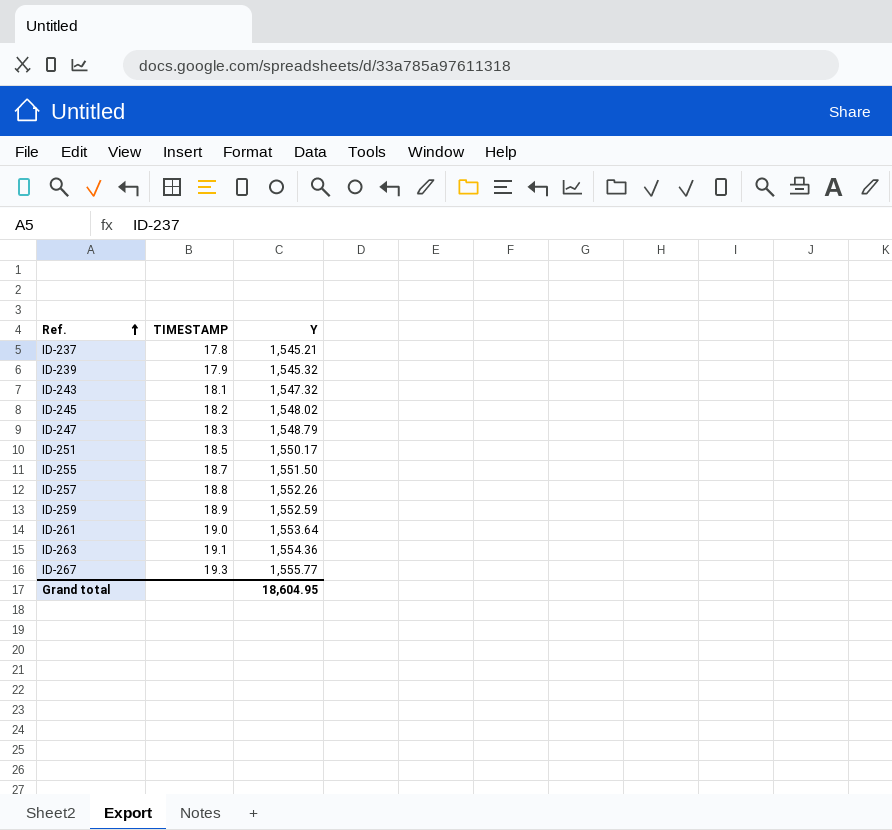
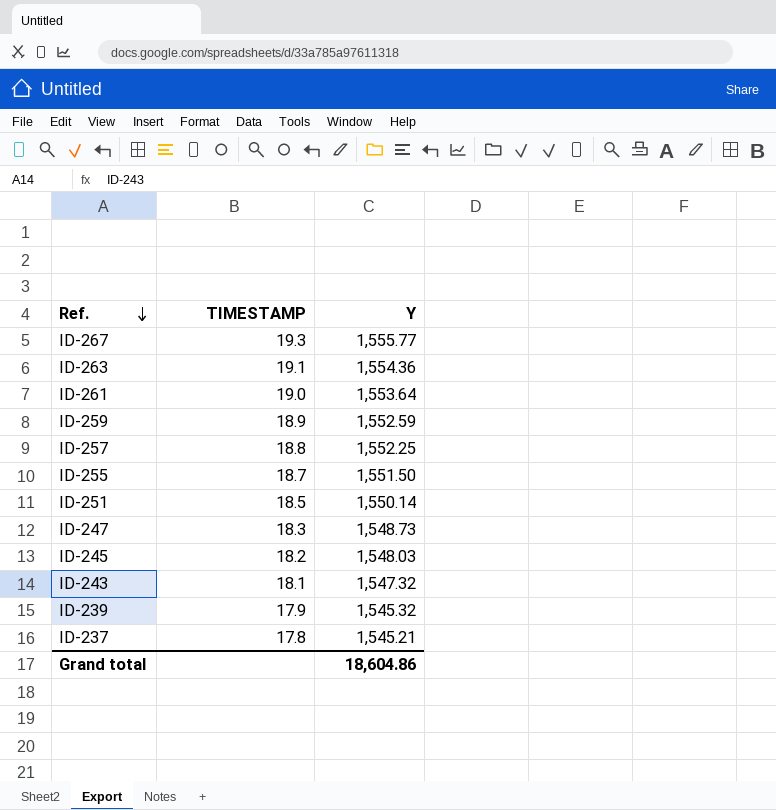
row order: Ref. ascending -> Ref. descending
ID-257 | Y: 1,552.26 -> 1,552.25
ID-251 | Y: 1,550.17 -> 1,550.14
ID-247 | Y: 1,548.79 -> 1,548.73
ID-245 | Y: 1,548.02 -> 1,548.03
Grand total | Y: 18,604.95 -> 18,604.86

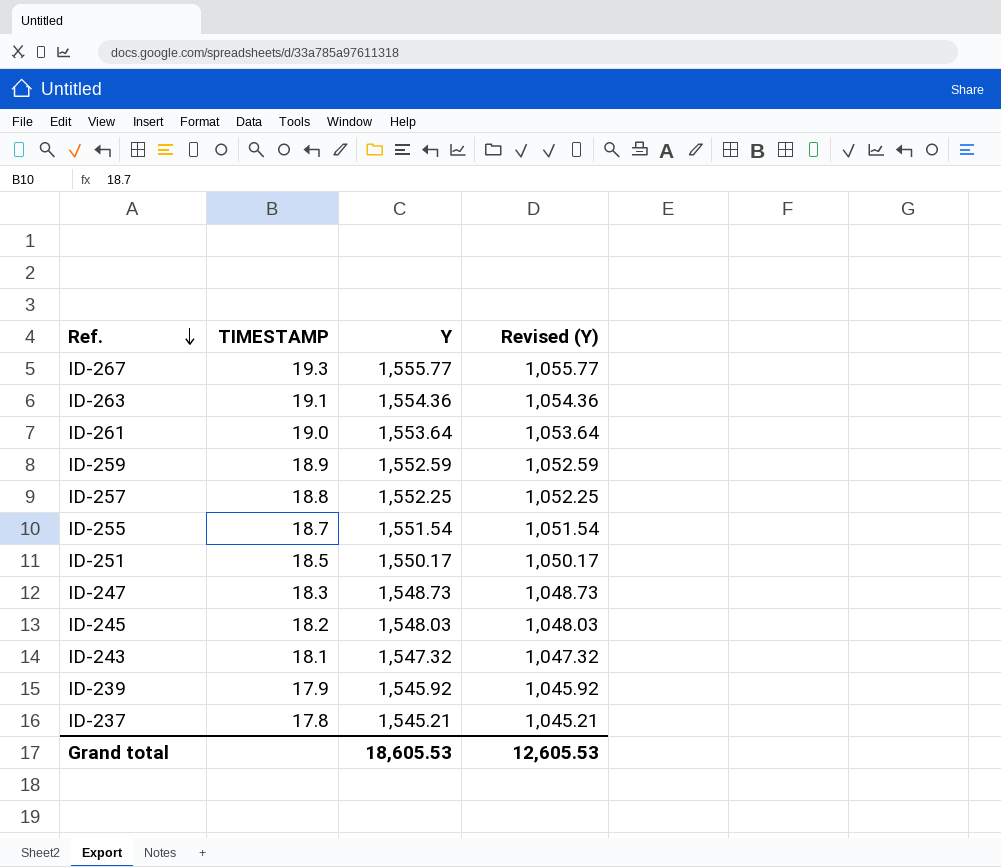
column Revised (Y) | formula: none -> [Y] - 500
ID-255 | Y: 1,551.50 -> 1,551.54
ID-251 | Y: 1,550.14 -> 1,550.17
ID-239 | Y: 1,545.32 -> 1,545.92
Grand total | Y: 18,604.86 -> 18,605.53

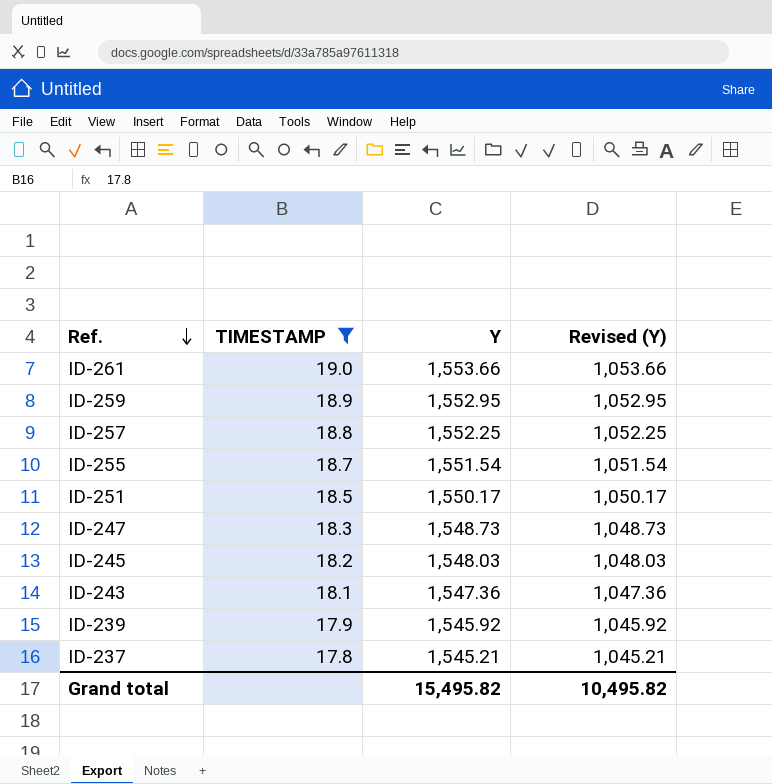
filter: none -> TIMESTAMP <= 19.0
ID-261 | Y: 1,553.64 -> 1,553.66
ID-261 | Revised (Y): 1,053.64 -> 1,053.66
ID-259 | Y: 1,552.59 -> 1,552.95
ID-259 | Revised (Y): 1,052.59 -> 1,052.95
ID-243 | Y: 1,547.32 -> 1,547.36
ID-243 | Revised (Y): 1,047.32 -> 1,047.36
Grand total | Y: 18,605.53 -> 15,495.82
Grand total | Revised (Y): 12,605.53 -> 10,495.82

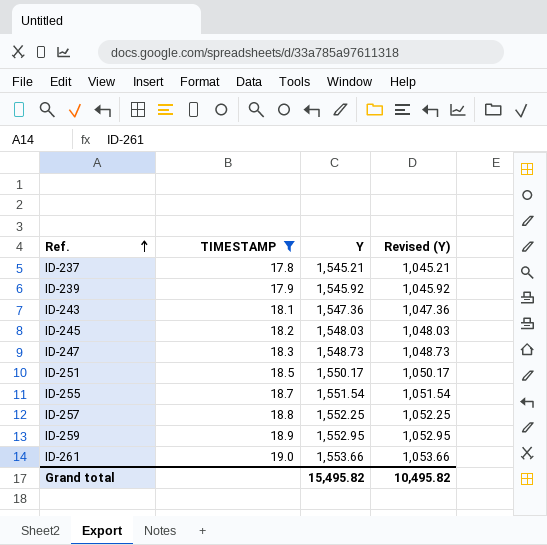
row order: Ref. descending -> Ref. ascending

